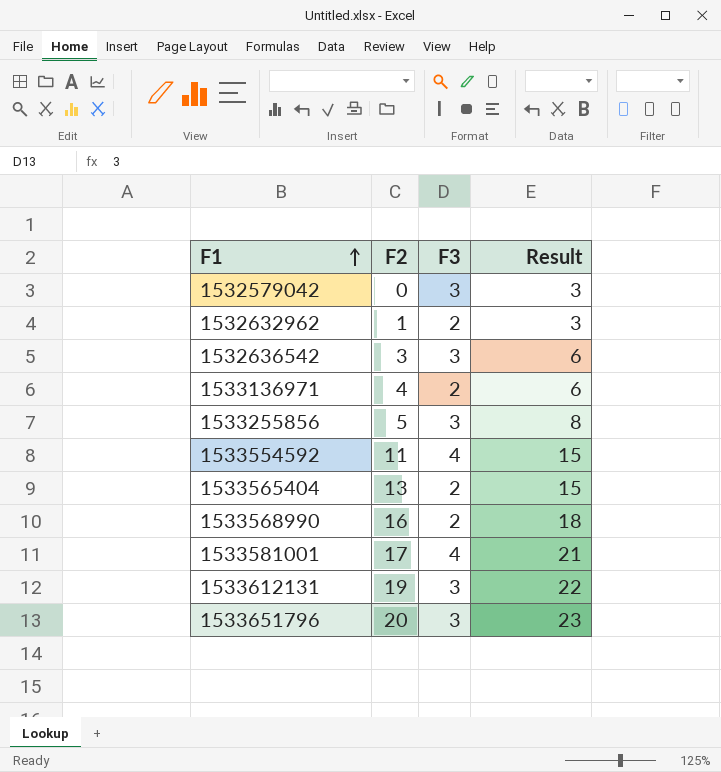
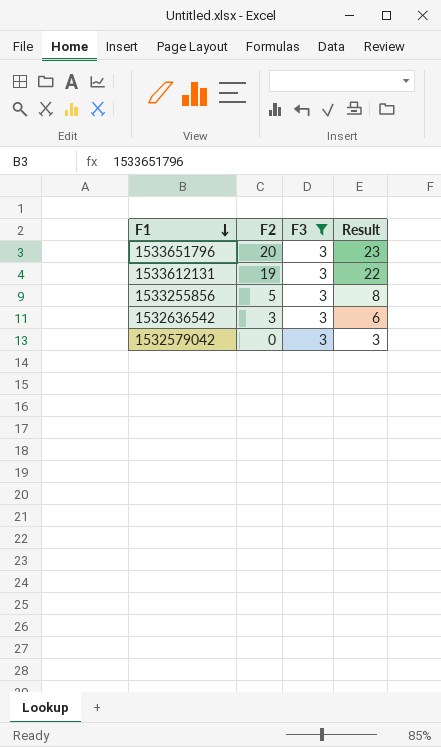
filter: none -> F3 = 3
row order: F1 ascending -> F1 descending

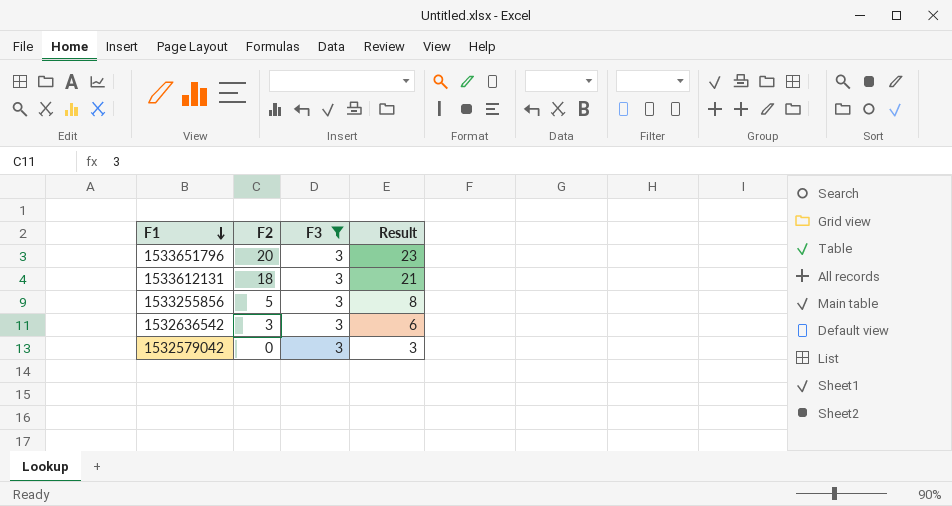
1533612131 | F2: 19 -> 18
1533612131 | Result: 22 -> 21

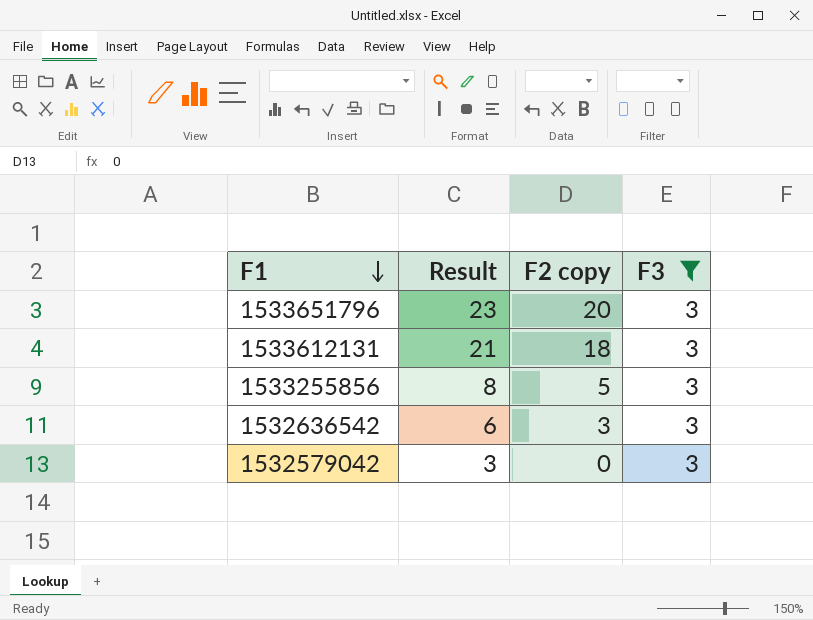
column Result | position: 4 -> 2
column name: F2 -> F2 copy

